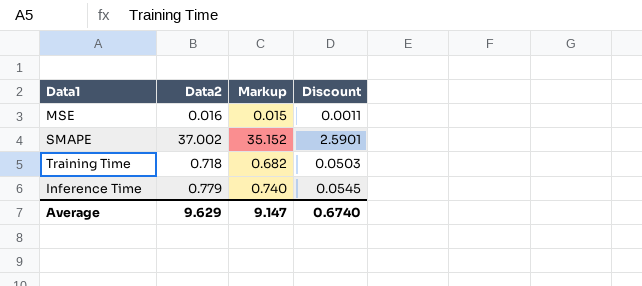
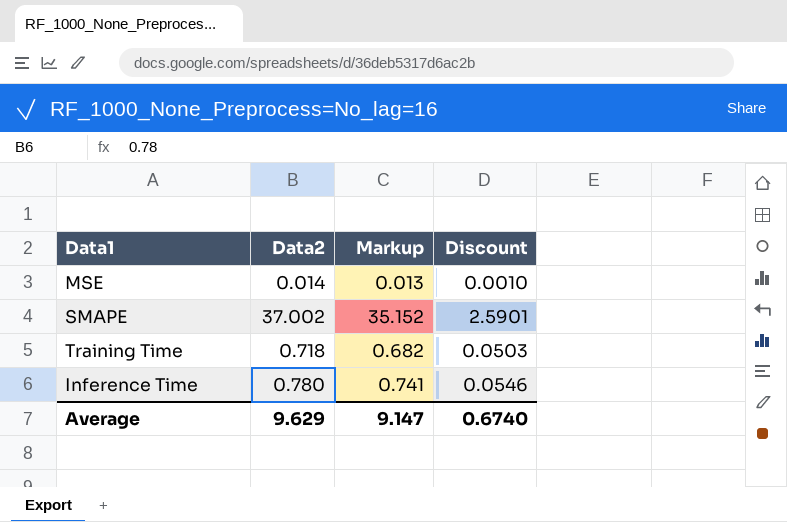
MSE | Data2: 0.016 -> 0.014
MSE | Markup: 0.015 -> 0.013
MSE | Discount: 0.0011 -> 0.0010
Inference Time | Data2: 0.779 -> 0.780
Inference Time | Markup: 0.740 -> 0.741
Inference Time | Discount: 0.0545 -> 0.0546

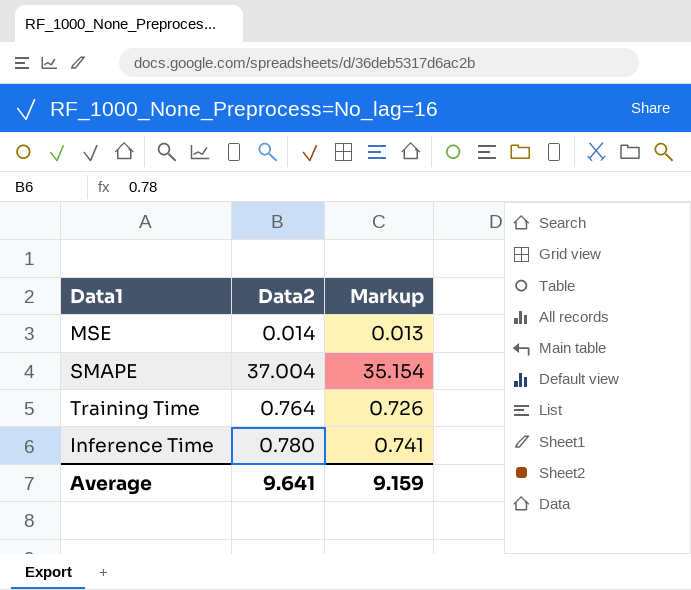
column Discount | formula: [Data2] * 0.07 -> none
SMAPE | Data2: 37.002 -> 37.004
SMAPE | Markup: 35.152 -> 35.154
Training Time | Data2: 0.718 -> 0.764
Training Time | Markup: 0.682 -> 0.726
Average | Data2: 9.629 -> 9.641
Average | Markup: 9.147 -> 9.159

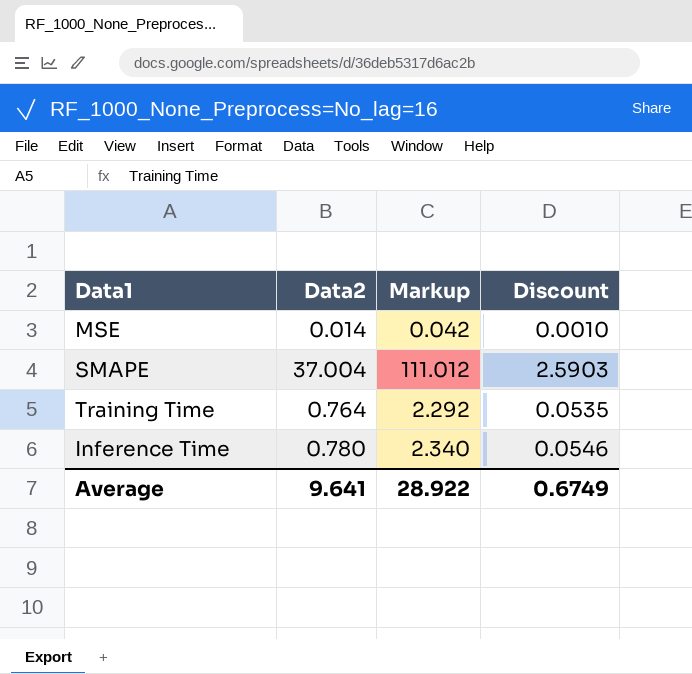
column Markup | formula: [Data2] * 0.95 -> [Data2] * 3
column Discount | formula: none -> [Data2] * 0.07
Average | Markup: 9.159 -> 28.922

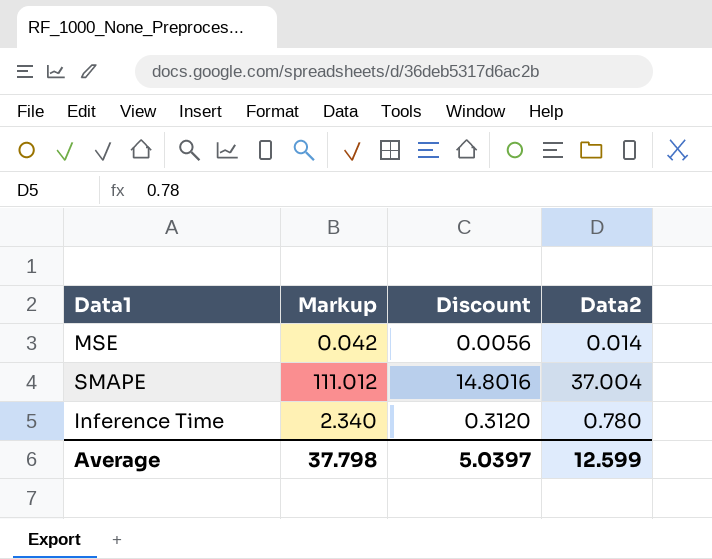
column Discount | formula: [Data2] * 0.07 -> [Data2] * 0.4
column Data2 | position: 2 -> 4
row Training Time: 0.764 | 2.292 | 0.0535 -> none
Average | Markup: 28.922 -> 37.798
Average | Discount: 0.6749 -> 5.0397
Average | Data2: 9.641 -> 12.599

